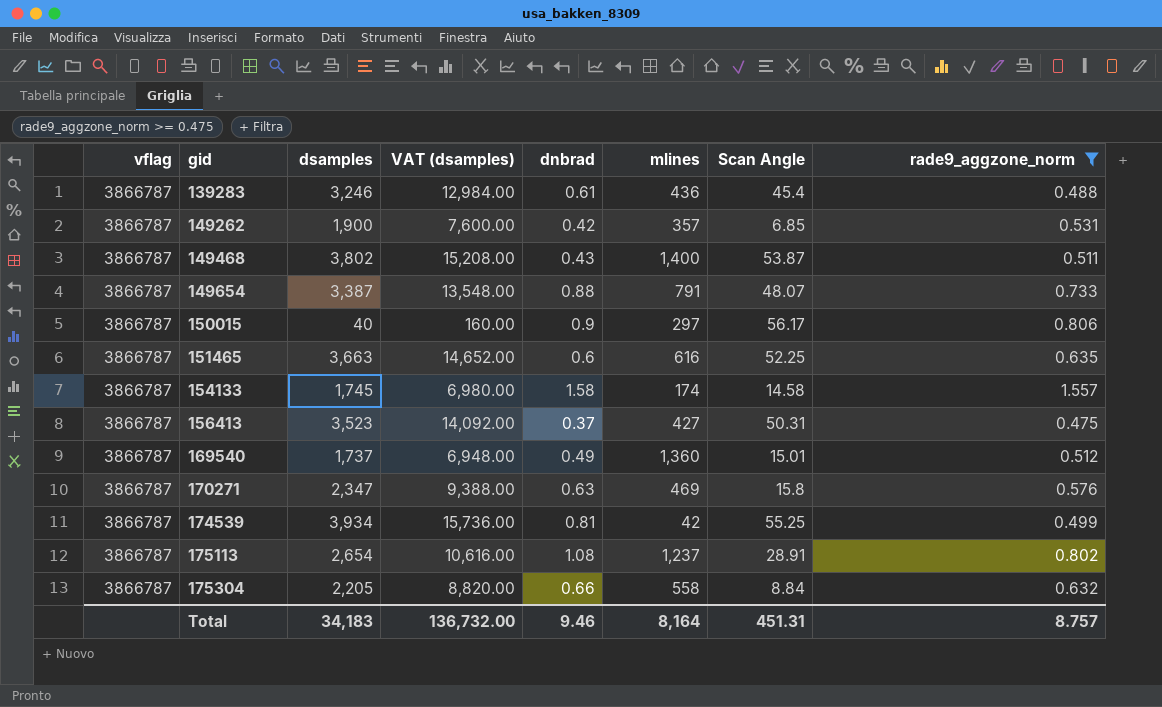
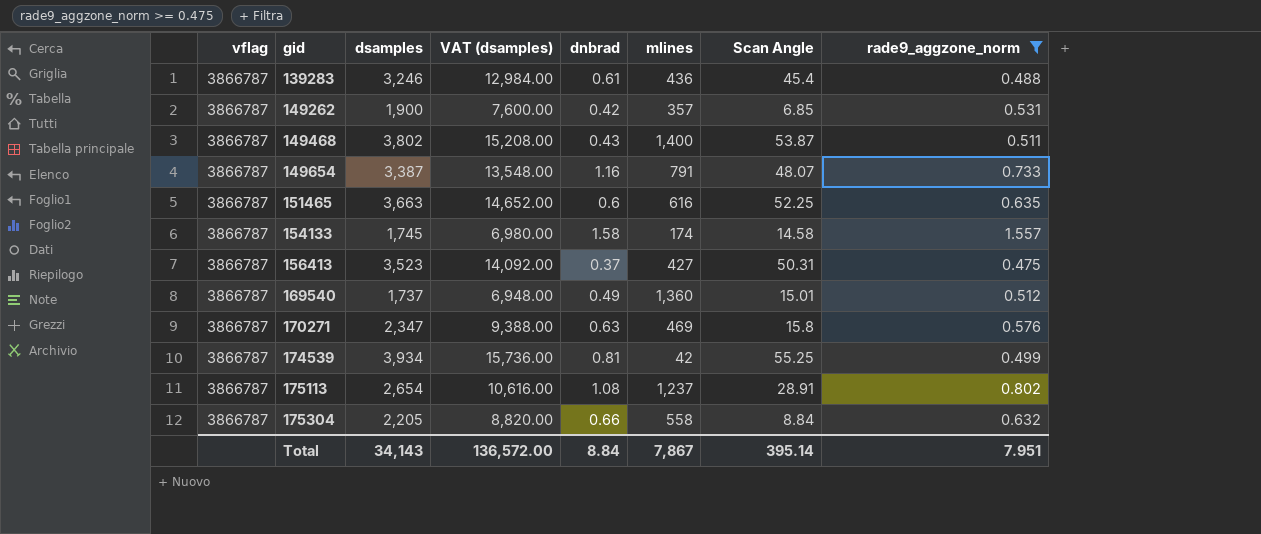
row 150015: 3866787 | 40 | 160.00 | 0.9 | 297 | 56.17 | 0.806 -> none
149654 | dnbrad: 0.88 -> 1.16
Total | dsamples: 34,183 -> 34,143
Total | VAT (dsamples): 136,732.00 -> 136,572.00
Total | dnbrad: 9.46 -> 8.84
Total | mlines: 8,164 -> 7,867
Total | Scan Angle: 451.31 -> 395.14
Total | rade9_aggzone_norm: 8.757 -> 7.951

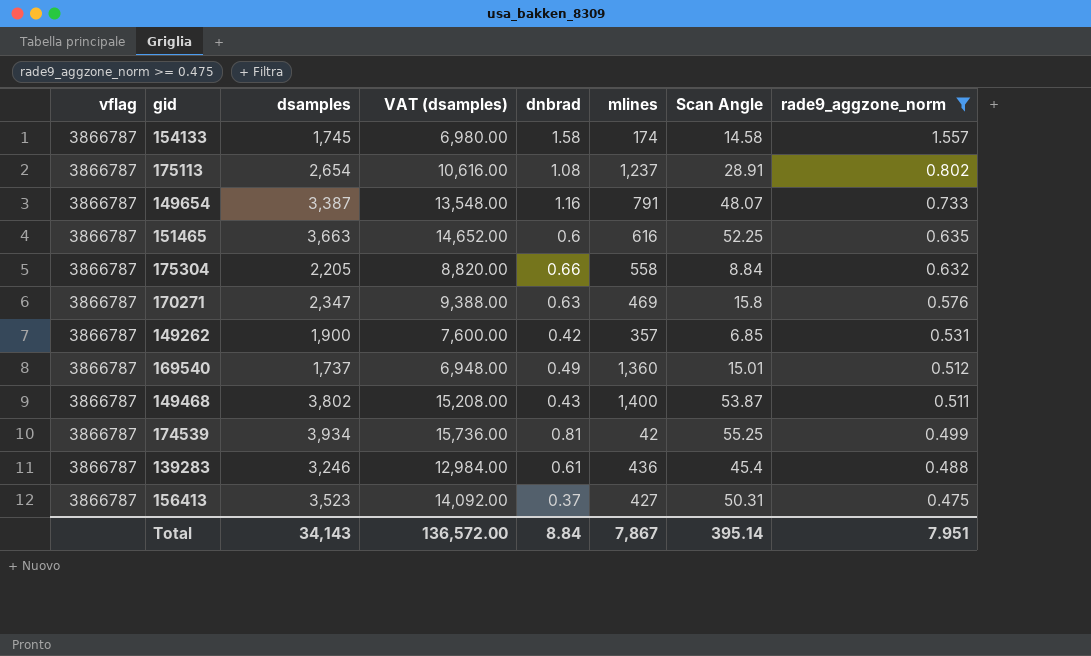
row order: gid ascending -> rade9_aggzone_norm descending

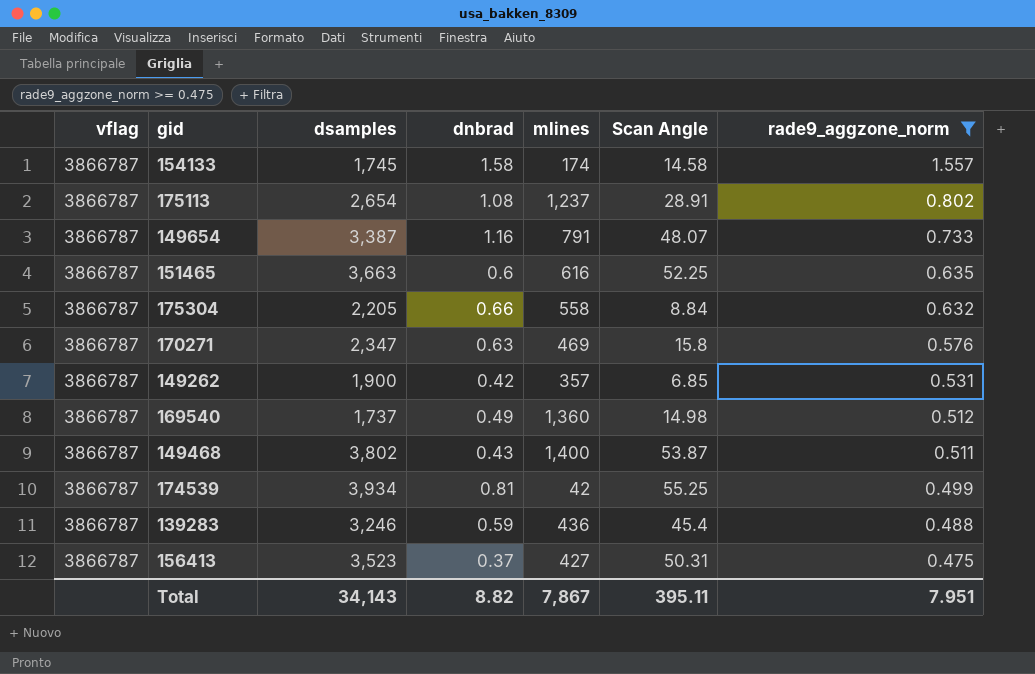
column VAT (dsamples) | formula: [dsamples] * 4 -> none
169540 | Scan Angle: 15.01 -> 14.98
139283 | dnbrad: 0.61 -> 0.59
Total | dnbrad: 8.84 -> 8.82
Total | Scan Angle: 395.14 -> 395.11

